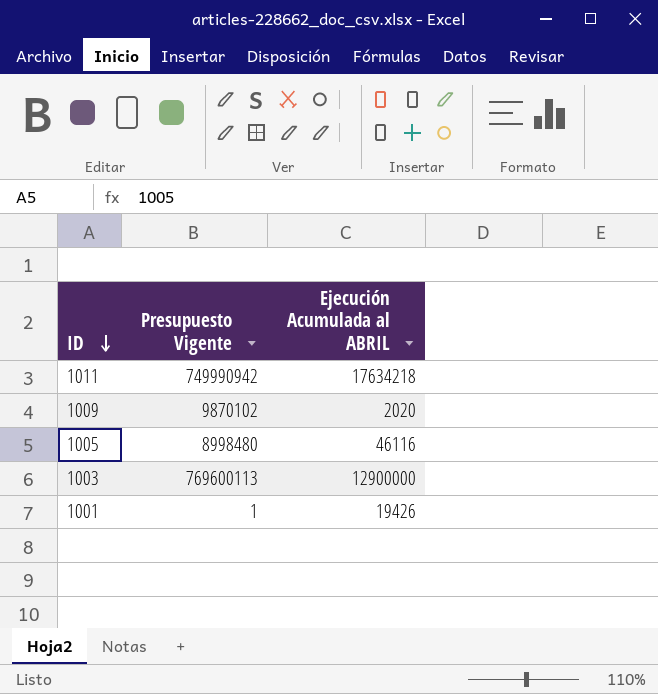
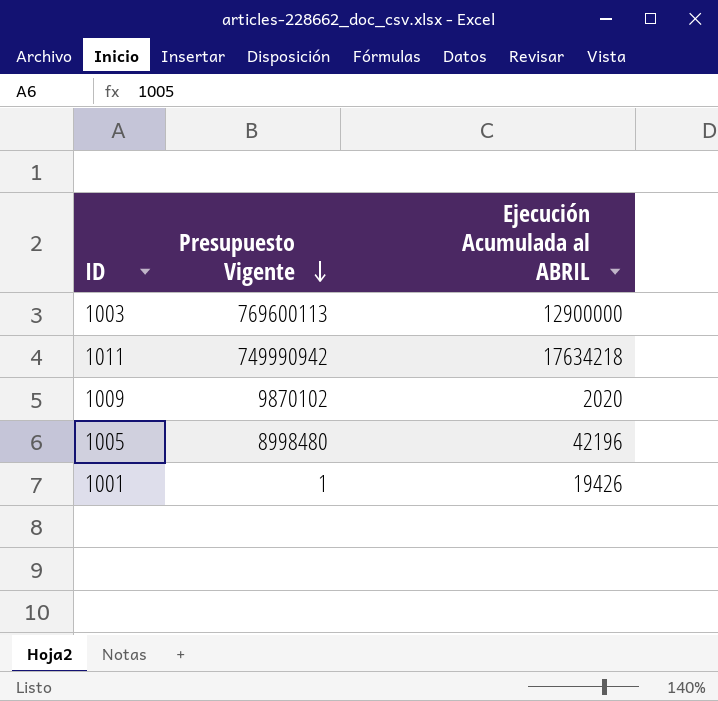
row order: ID descending -> Presupuesto Vigente descending
1005 | Ejecución Acumulada al ABRIL: 46116 -> 42196

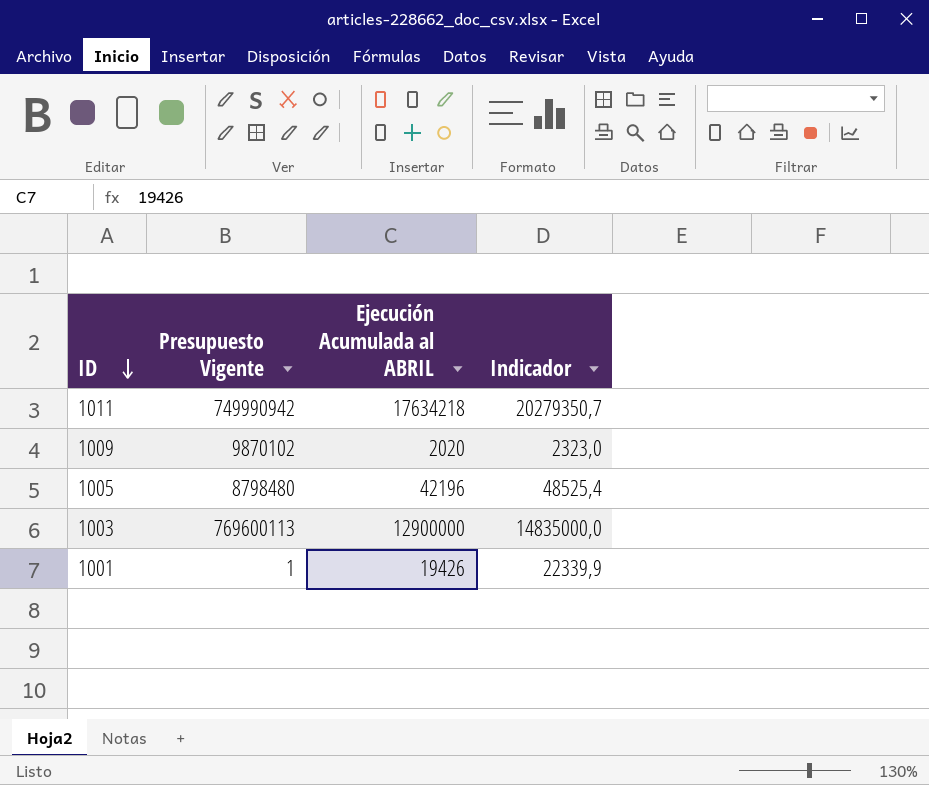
row order: Presupuesto Vigente descending -> ID descending
column Indicador | formula: none -> [Ejecución Acumulada al ABRIL] * 1,15
1005 | Presupuesto Vigente: 8998480 -> 8798480

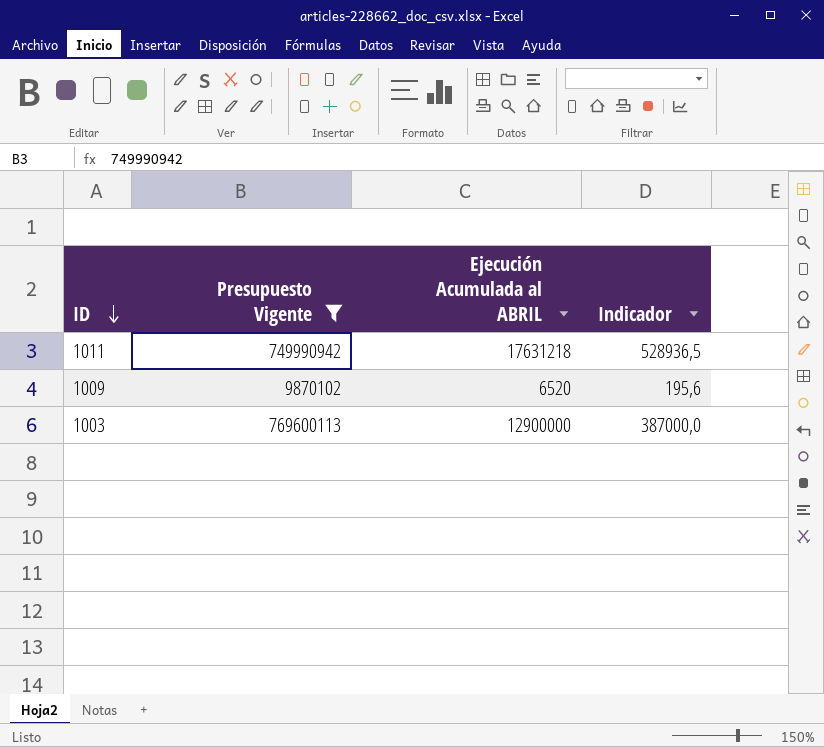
filter: none -> Presupuesto Vigente >= 9870102
column Indicador | formula: [Ejecución Acumulada al ABRIL] * 1,15 -> [Ejecución Acumulada al ABRIL] * 0,03
1011 | Ejecución Acumulada al ABRIL: 17634218 -> 17631218
1009 | Ejecución Acumulada al ABRIL: 2020 -> 6520

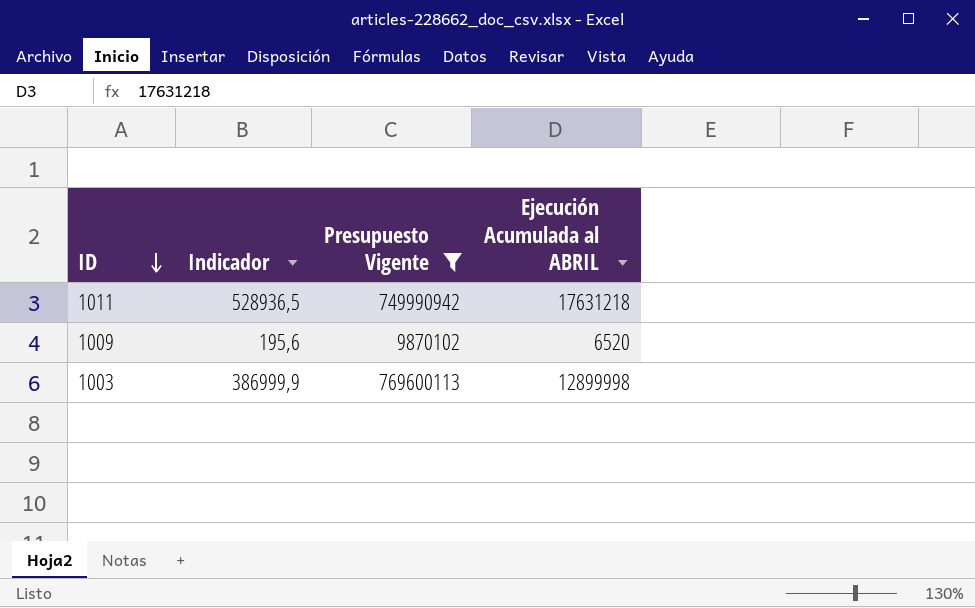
column Indicador | position: 4 -> 2
1003 | Indicador: 387000,0 -> 386999,9
1003 | Ejecución Acumulada al ABRIL: 12900000 -> 12899998

